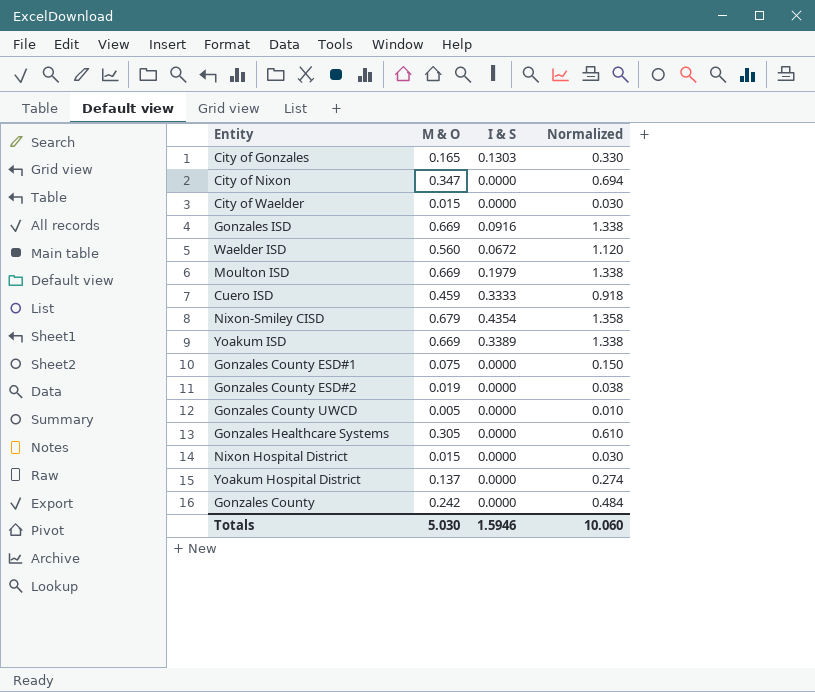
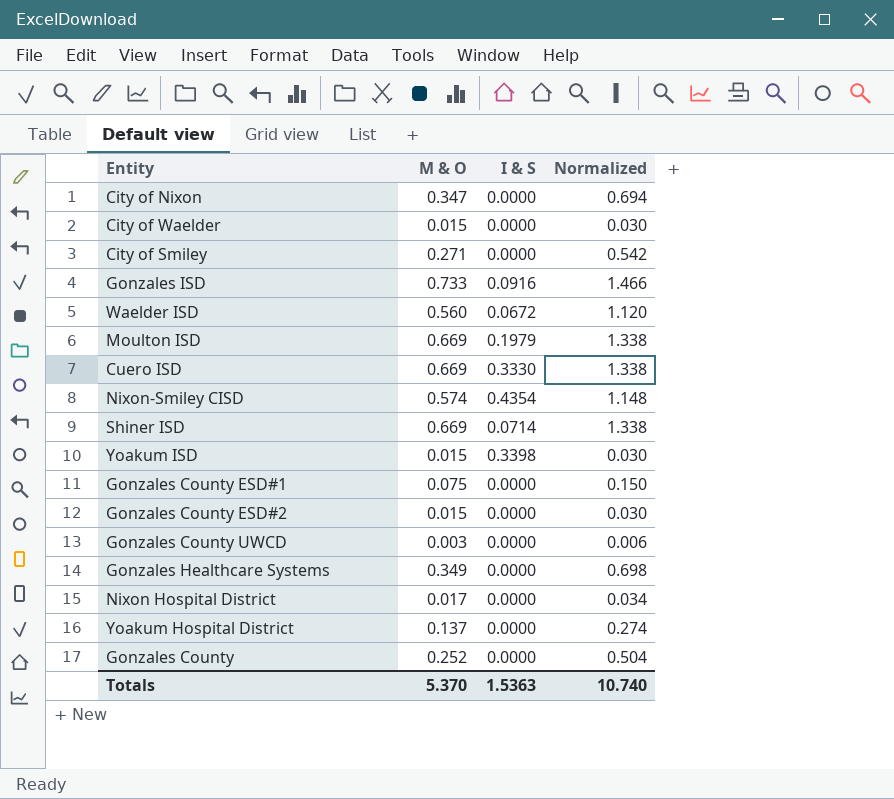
row City of Gonzales: 0.165 | 0.1303 | 0.330 -> none
row City of Smiley: none -> 0.271 | 0.0000 | 0.542
Gonzales ISD | M & O: 0.669 -> 0.733
Gonzales ISD | Normalized: 1.338 -> 1.466
Cuero ISD | M & O: 0.459 -> 0.669
Cuero ISD | I & S: 0.3333 -> 0.3330
Cuero ISD | Normalized: 0.918 -> 1.338
Nixon-Smiley CISD | M & O: 0.679 -> 0.574
Nixon-Smiley CISD | Normalized: 1.358 -> 1.148
row Shiner ISD: none -> 0.669 | 0.0714 | 1.338
Yoakum ISD | M & O: 0.669 -> 0.015
Yoakum ISD | I & S: 0.3389 -> 0.3398
Yoakum ISD | Normalized: 1.338 -> 0.030
Gonzales County ESD#2 | M & O: 0.019 -> 0.015
Gonzales County ESD#2 | Normalized: 0.038 -> 0.030
Gonzales County UWCD | M & O: 0.005 -> 0.003
Gonzales County UWCD | Normalized: 0.010 -> 0.006
Gonzales Healthcare Systems | M & O: 0.305 -> 0.349
Gonzales Healthcare Systems | Normalized: 0.610 -> 0.698
Nixon Hospital District | M & O: 0.015 -> 0.017
Nixon Hospital District | Normalized: 0.030 -> 0.034
Gonzales County | M & O: 0.242 -> 0.252
Gonzales County | Normalized: 0.484 -> 0.504
Totals | M & O: 5.030 -> 5.370
Totals | I & S: 1.5946 -> 1.5363
Totals | Normalized: 10.060 -> 10.740

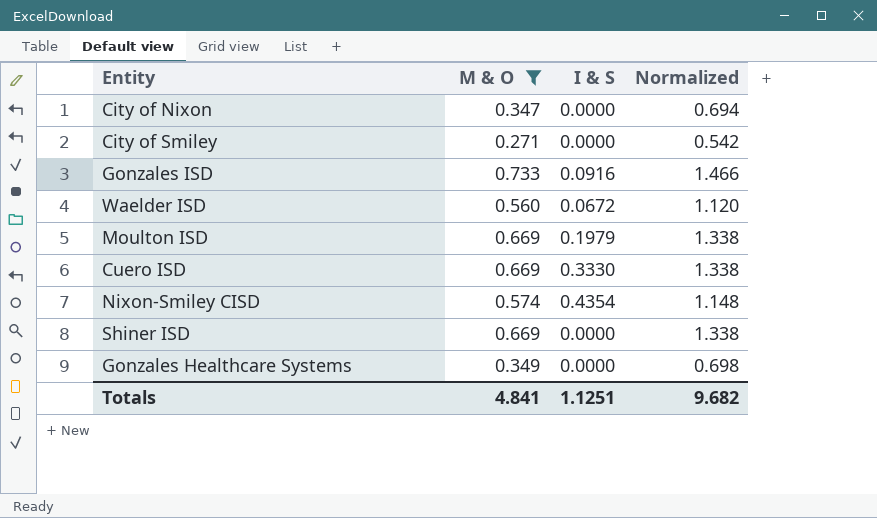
filter: none -> M & O >= 0.271
Shiner ISD | I & S: 0.0714 -> 0.0000
Totals | M & O: 5.370 -> 4.841
Totals | I & S: 1.5363 -> 1.1251
Totals | Normalized: 10.740 -> 9.682

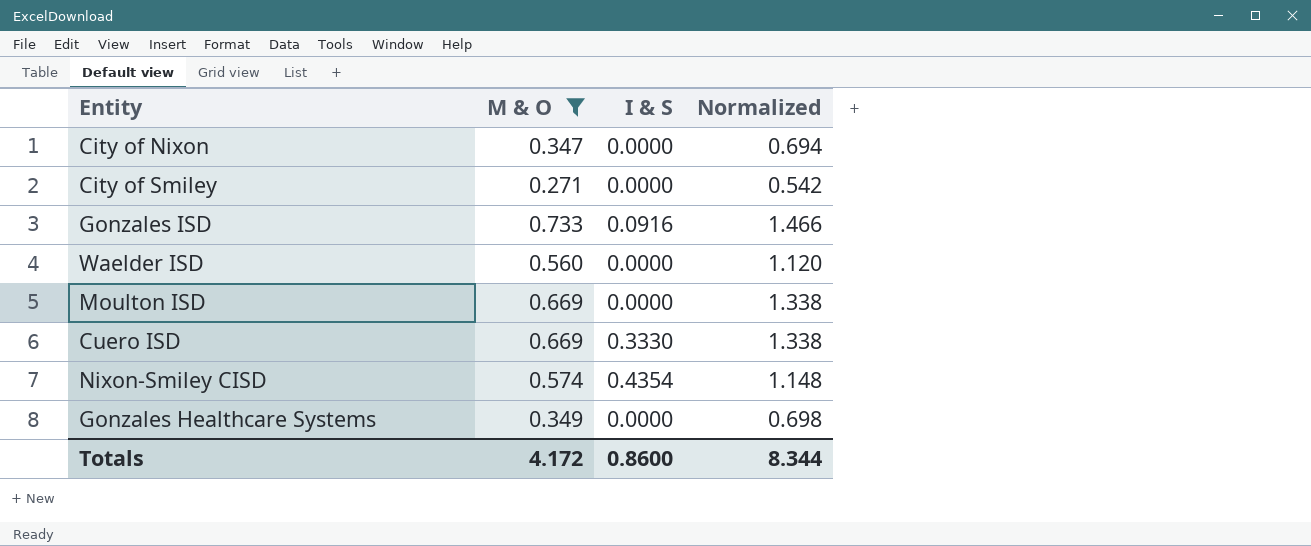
row Shiner ISD: 0.669 | 0.0000 | 1.338 -> none
Waelder ISD | I & S: 0.0672 -> 0.0000
Moulton ISD | I & S: 0.1979 -> 0.0000
Totals | M & O: 4.841 -> 4.172
Totals | I & S: 1.1251 -> 0.8600
Totals | Normalized: 9.682 -> 8.344

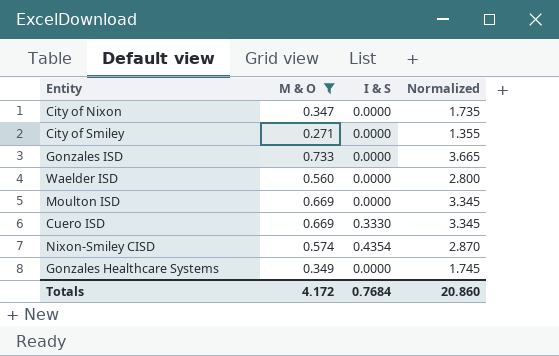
column Normalized | formula: [M & O] * 2 -> [M & O] * 5
Gonzales ISD | I & S: 0.0916 -> 0.0000
Totals | I & S: 0.8600 -> 0.7684
Totals | Normalized: 8.344 -> 20.860

